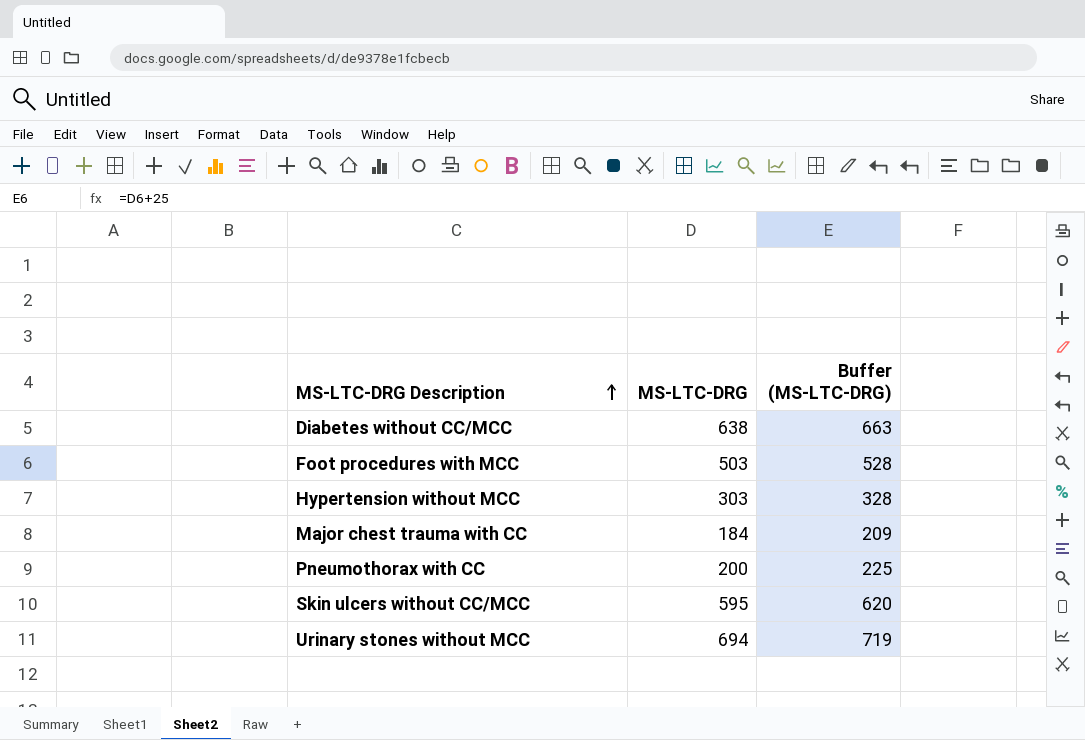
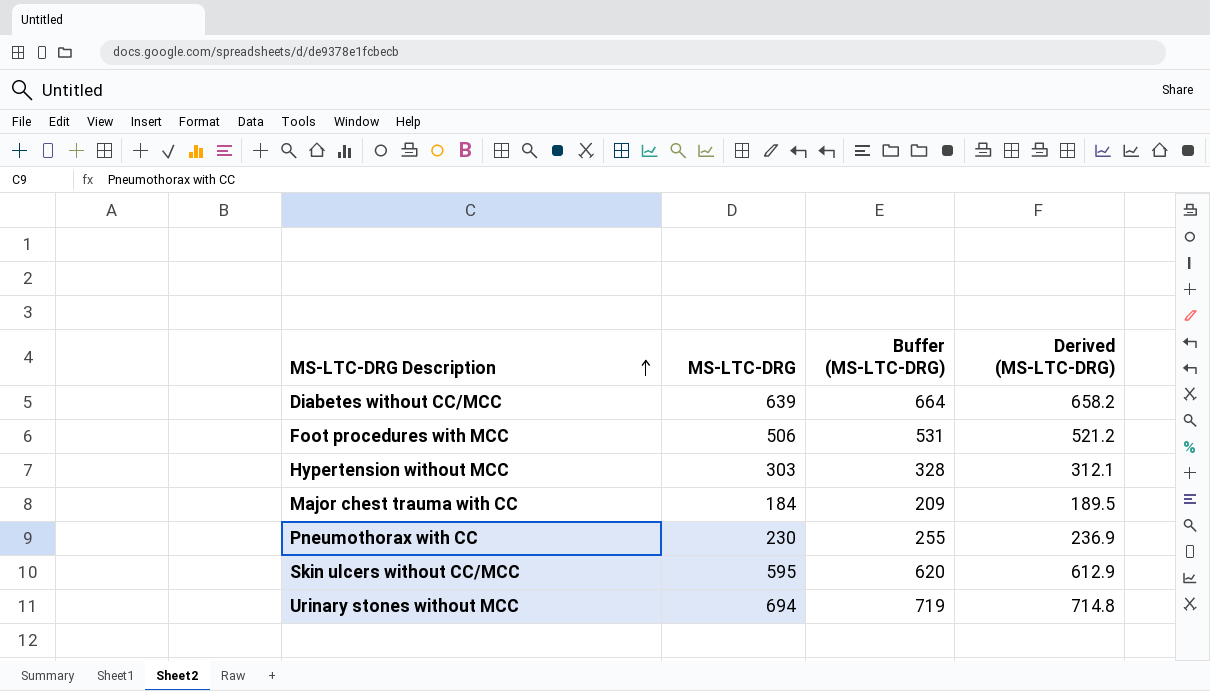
column Derived (MS-LTC-DRG) | formula: none -> [MS-LTC-DRG] * 1.03
Diabetes without CC/MCC | MS-LTC-DRG: 638 -> 639
Diabetes without CC/MCC | Buffer (MS-LTC-DRG): 663 -> 664
Foot procedures with MCC | MS-LTC-DRG: 503 -> 506
Foot procedures with MCC | Buffer (MS-LTC-DRG): 528 -> 531
Pneumothorax with CC | MS-LTC-DRG: 200 -> 230
Pneumothorax with CC | Buffer (MS-LTC-DRG): 225 -> 255

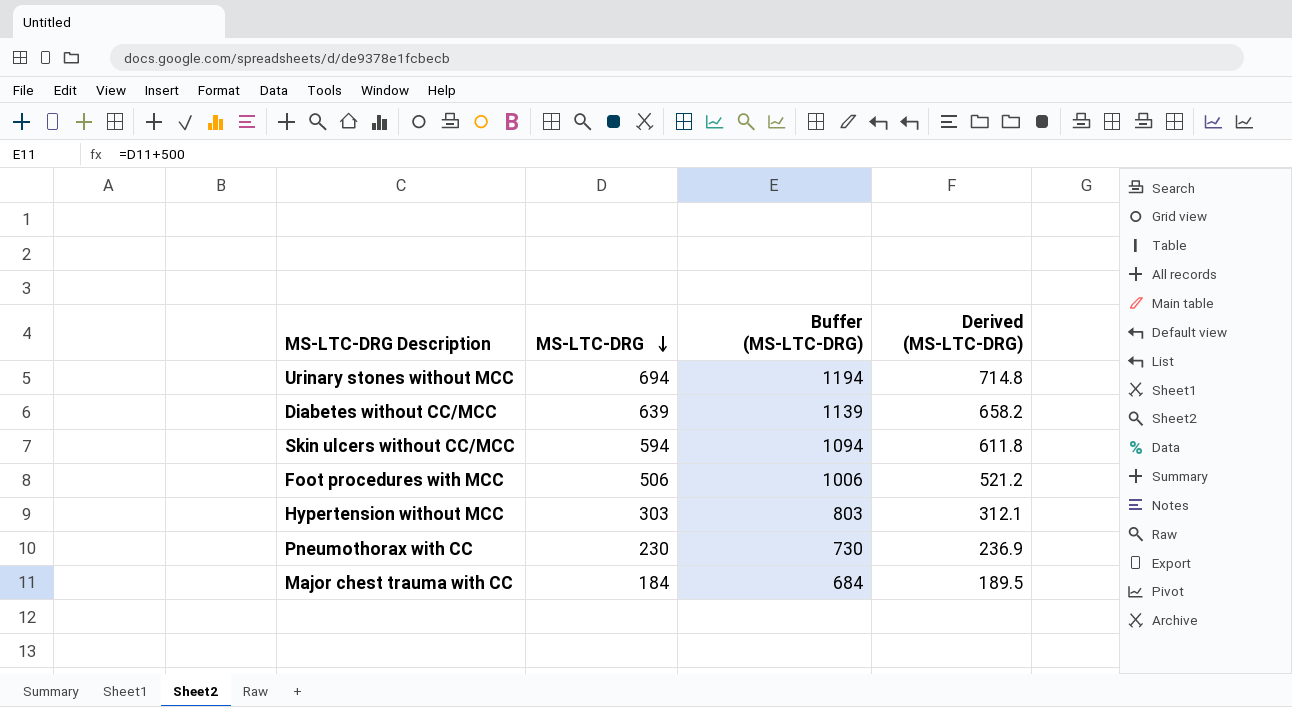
row order: MS-LTC-DRG Description ascending -> MS-LTC-DRG descending
column Buffer (MS-LTC-DRG) | formula: [MS-LTC-DRG] + 25 -> [MS-LTC-DRG] + 500
Skin ulcers without CC/MCC | MS-LTC-DRG: 595 -> 594
Skin ulcers without CC/MCC | Derived (MS-LTC-DRG): 612.9 -> 611.8

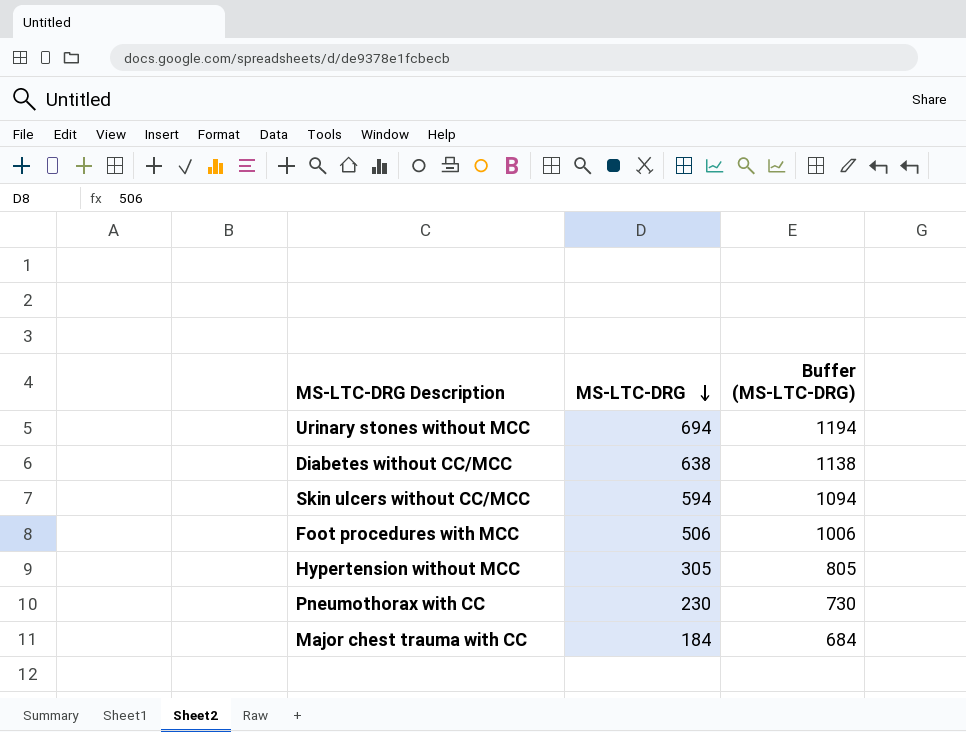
column Derived (MS-LTC-DRG) | formula: [MS-LTC-DRG] * 1.03 -> none
Diabetes without CC/MCC | MS-LTC-DRG: 639 -> 638
Diabetes without CC/MCC | Buffer (MS-LTC-DRG): 1139 -> 1138
Hypertension without MCC | MS-LTC-DRG: 303 -> 305
Hypertension without MCC | Buffer (MS-LTC-DRG): 803 -> 805

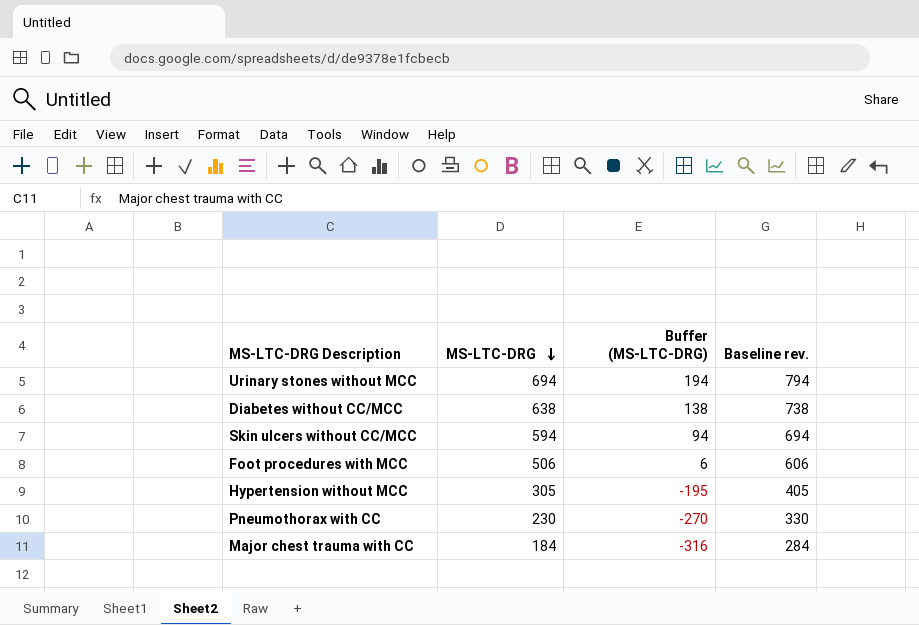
column Buffer (MS-LTC-DRG) | formula: [MS-LTC-DRG] + 500 -> [MS-LTC-DRG] - 500
column Baseline rev. | formula: none -> [MS-LTC-DRG] + 100

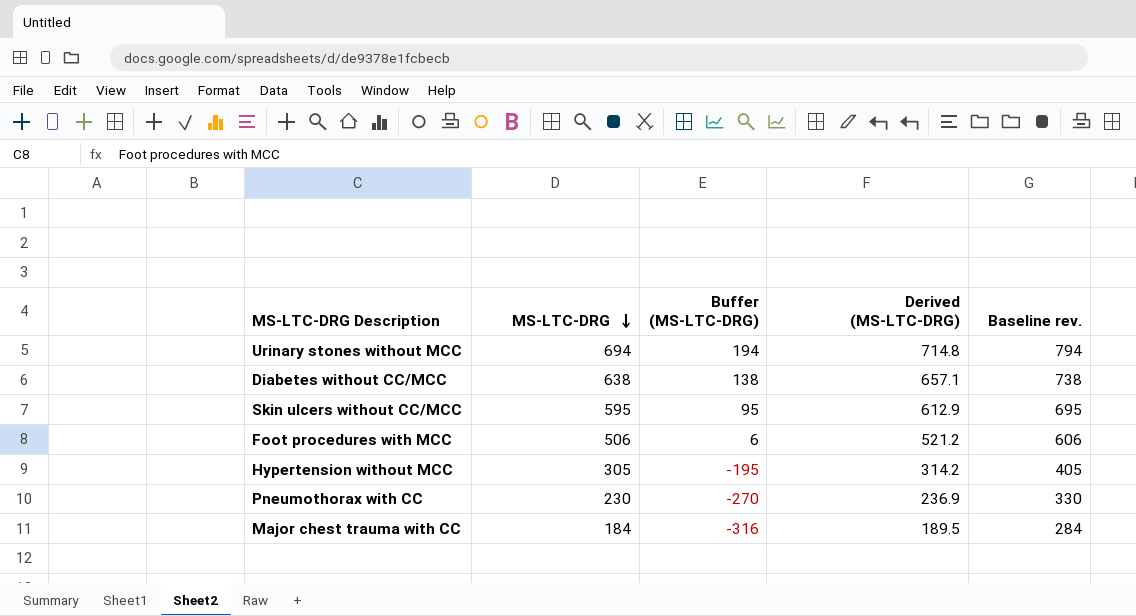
column Derived (MS-LTC-DRG) | formula: none -> [MS-LTC-DRG] * 1.03
Skin ulcers without CC/MCC | MS-LTC-DRG: 594 -> 595
Skin ulcers without CC/MCC | Buffer (MS-LTC-DRG): 94 -> 95
Skin ulcers without CC/MCC | Baseline rev.: 694 -> 695

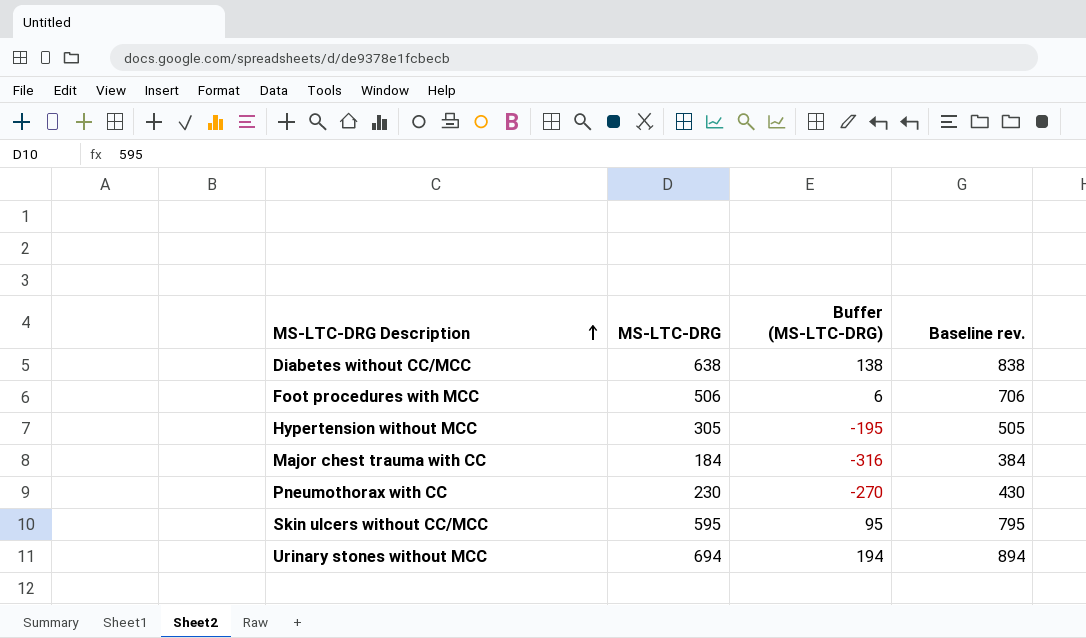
row order: MS-LTC-DRG descending -> MS-LTC-DRG Description ascending
column Derived (MS-LTC-DRG) | formula: [MS-LTC-DRG] * 1.03 -> none
column Baseline rev. | formula: [MS-LTC-DRG] + 100 -> [MS-LTC-DRG] + 200

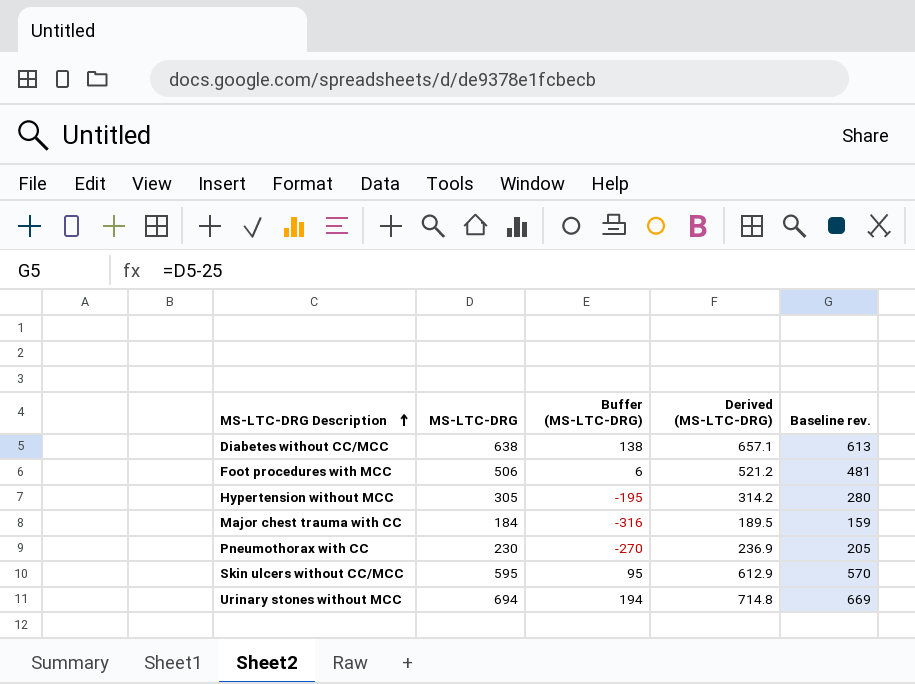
column Derived (MS-LTC-DRG) | formula: none -> [MS-LTC-DRG] * 1.03
column Baseline rev. | formula: [MS-LTC-DRG] + 200 -> [MS-LTC-DRG] - 25

